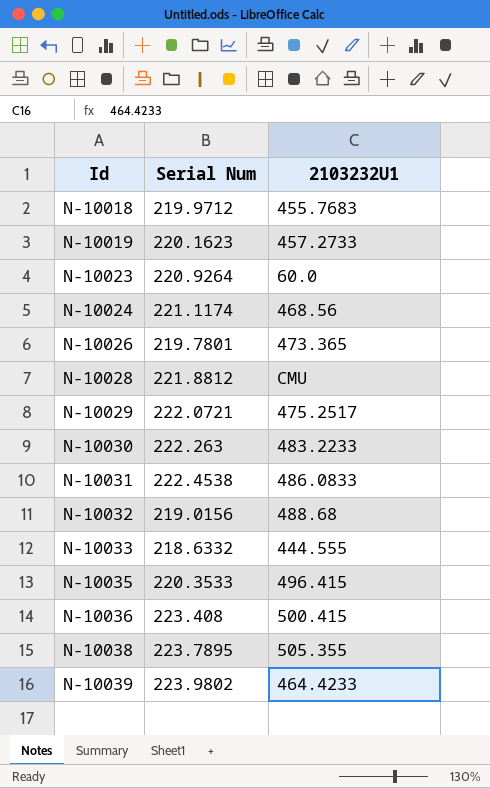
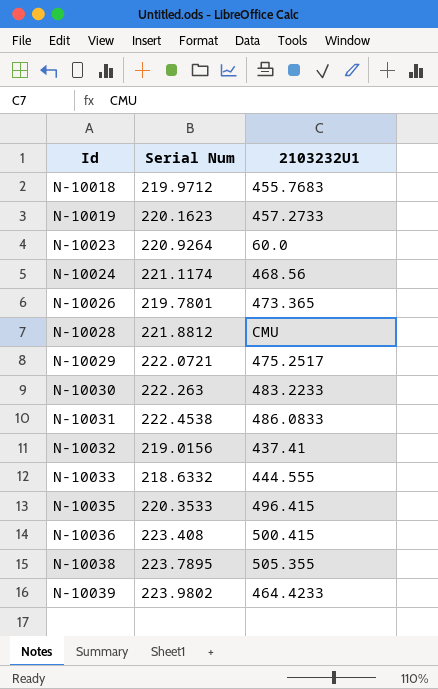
N-10032 | 2103232U1: 488.68 -> 437.41

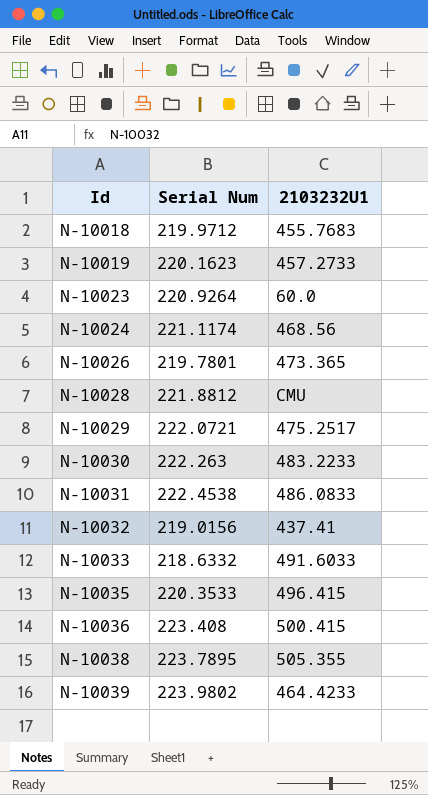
N-10033 | 2103232U1: 444.555 -> 491.6033

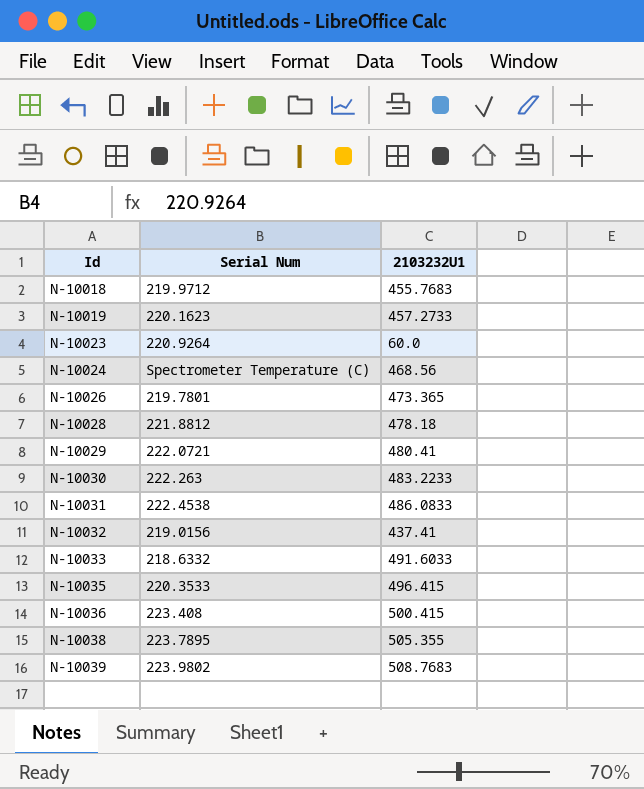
N-10024 | Serial Num: 221.1174 -> Spectrometer Temperature (C)
N-10028 | 2103232U1: CMU -> 478.18
N-10029 | 2103232U1: 475.2517 -> 480.41
N-10039 | 2103232U1: 464.4233 -> 508.7683

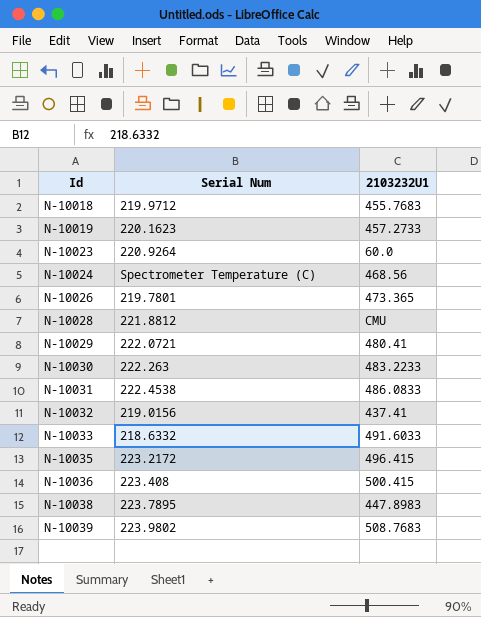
N-10028 | 2103232U1: 478.18 -> CMU
N-10035 | Serial Num: 220.3533 -> 223.2172
N-10038 | 2103232U1: 505.355 -> 447.8983

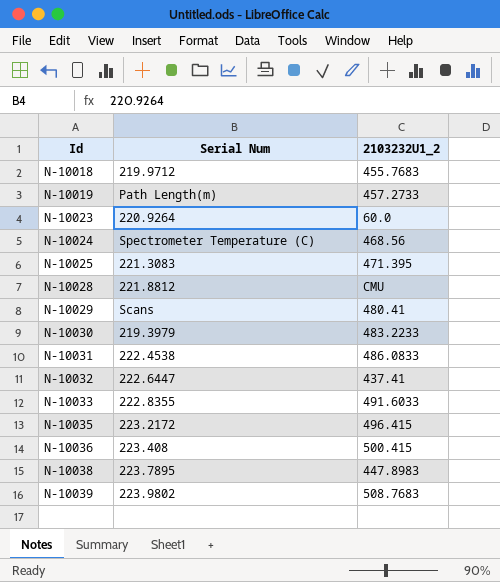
column name: 2103232U1 -> 2103232U1_2
row N-10026: 219.7801 | 473.365 -> none
N-10019 | Serial Num: 220.1623 -> Path Length(m)
row N-10025: none -> 221.3083 | 471.395
N-10029 | Serial Num: 222.0721 -> Scans
N-10030 | Serial Num: 222.263 -> 219.3979
N-10032 | Serial Num: 219.0156 -> 222.6447
N-10033 | Serial Num: 218.6332 -> 222.8355

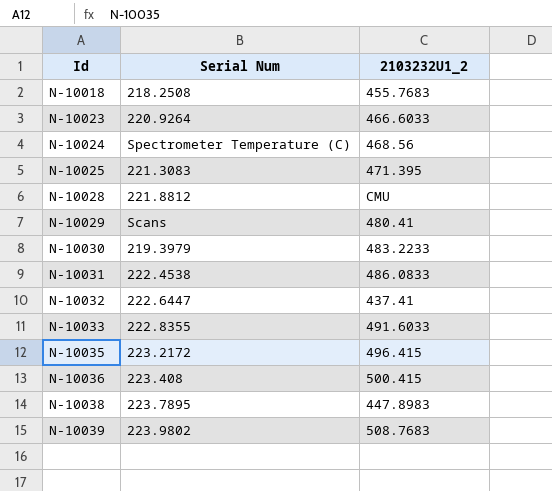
row N-10019: Path Length(m) | 457.2733 -> none
N-10018 | Serial Num: 219.9712 -> 218.2508
N-10023 | 2103232U1_2: 60.0 -> 466.6033

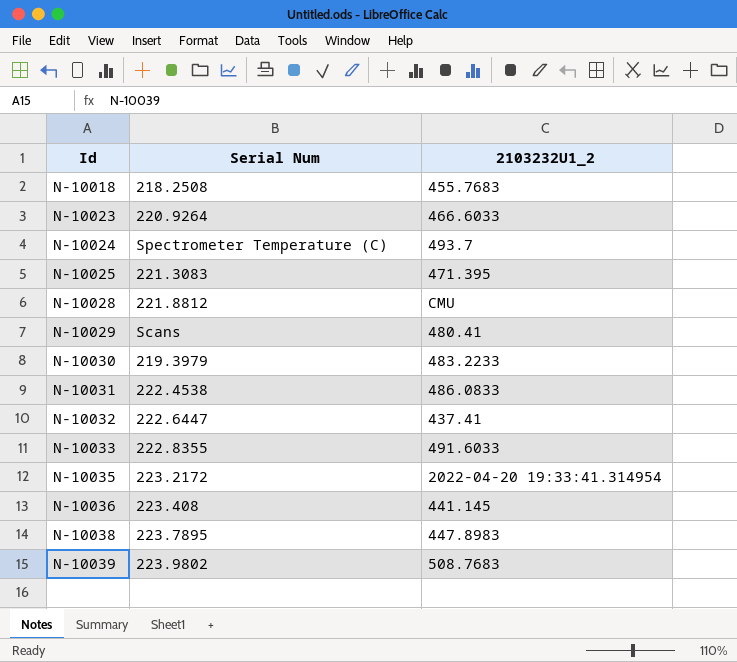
N-10024 | 2103232U1_2: 468.56 -> 493.7
N-10035 | 2103232U1_2: 496.415 -> 2022-04-20 19:33:41.314954
N-10036 | 2103232U1_2: 500.415 -> 441.145

